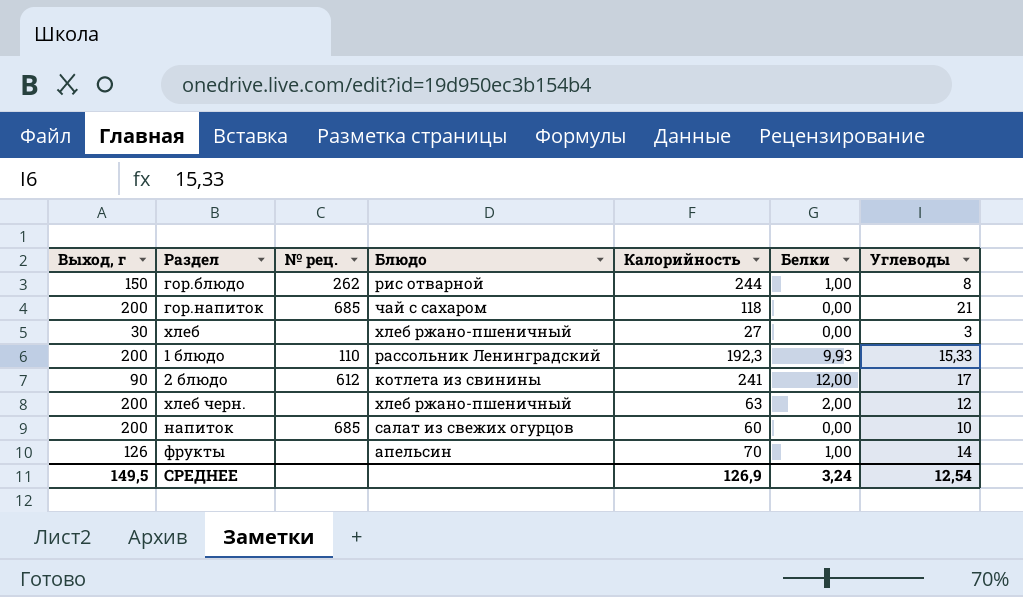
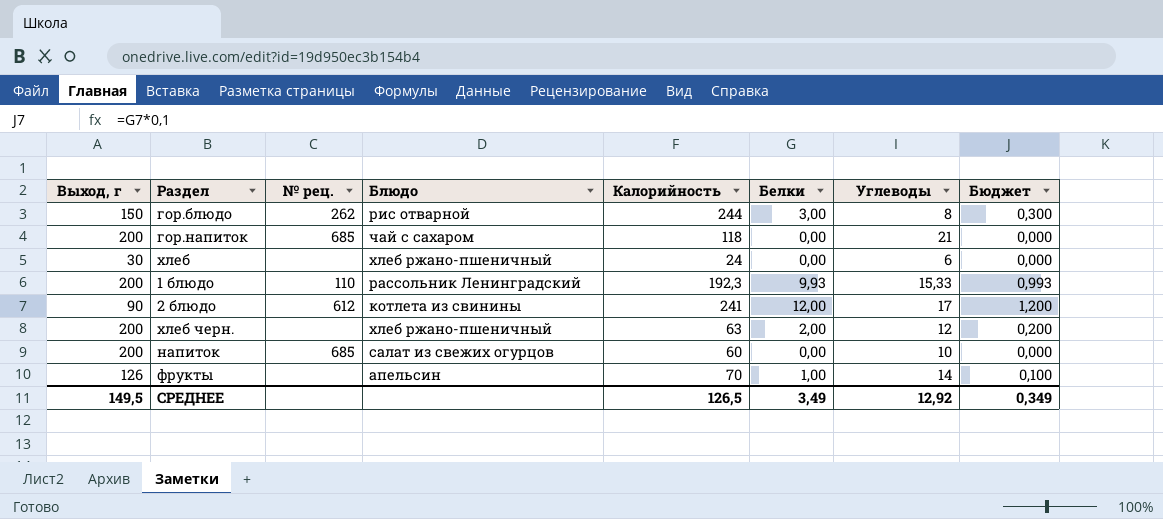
column Бюджет | formula: none -> [Белки] * 0,1
гор.блюдо | Белки: 1,00 -> 3,00
хлеб | Калорийность: 27 -> 24
хлеб | Углеводы: 3 -> 6
СРЕДНЕЕ | Калорийность: 126,9 -> 126,5
СРЕДНЕЕ | Белки: 3,24 -> 3,49
СРЕДНЕЕ | Углеводы: 12,54 -> 12,92

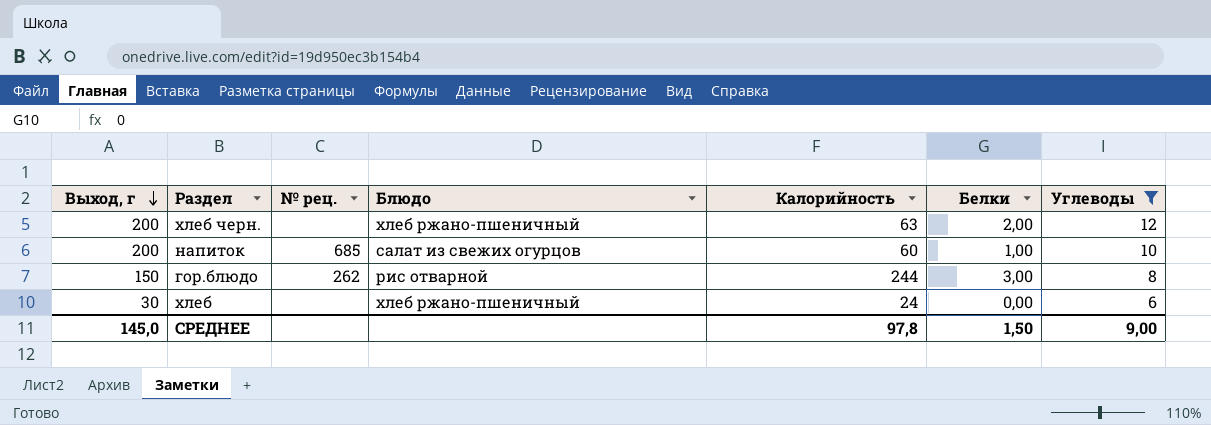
filter: none -> Углеводы <= 12
row order: none -> Выход, г descending
column Бюджет | formula: [Белки] * 0,1 -> none
напиток | Белки: 0,00 -> 1,00
СРЕДНЕЕ | Выход, г: 149,5 -> 145,0
СРЕДНЕЕ | Калорийность: 126,5 -> 97,8
СРЕДНЕЕ | Белки: 3,49 -> 1,50
СРЕДНЕЕ | Углеводы: 12,92 -> 9,00

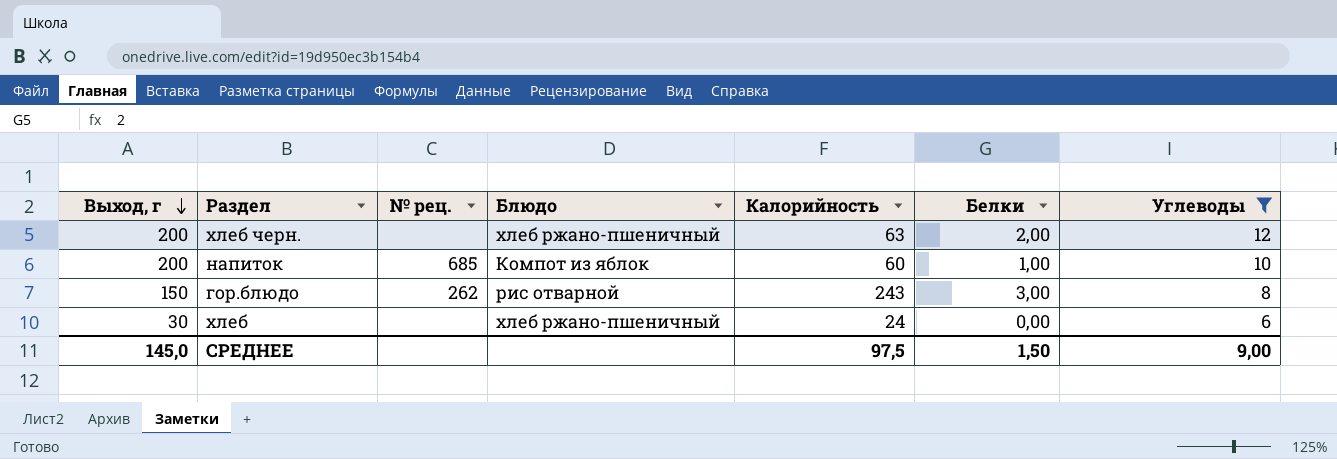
напиток | Блюдо: салат из свежих огурцов -> Компот из яблок
гор.блюдо | Калорийность: 244 -> 243
СРЕДНЕЕ | Калорийность: 97,8 -> 97,5

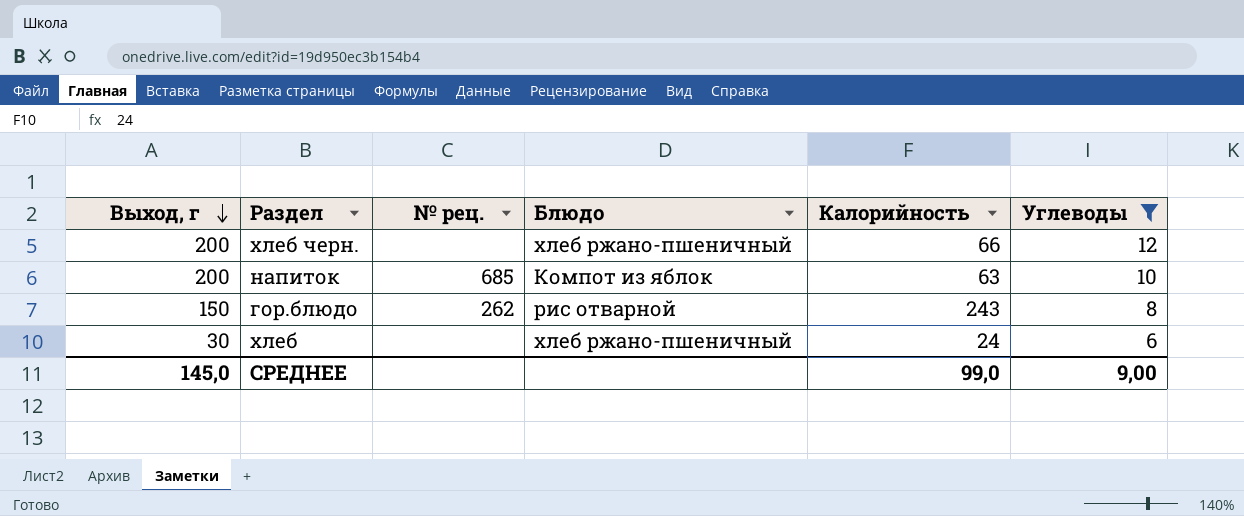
column Белки | position: 6 -> none
хлеб черн. | Калорийность: 63 -> 66
напиток | Калорийность: 60 -> 63
СРЕДНЕЕ | Калорийность: 97,5 -> 99,0

